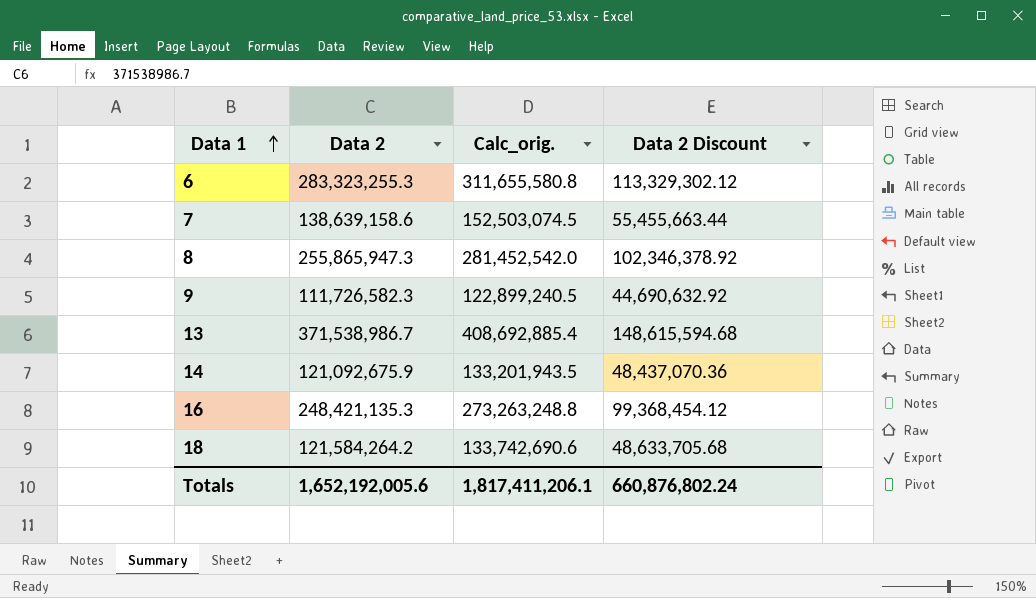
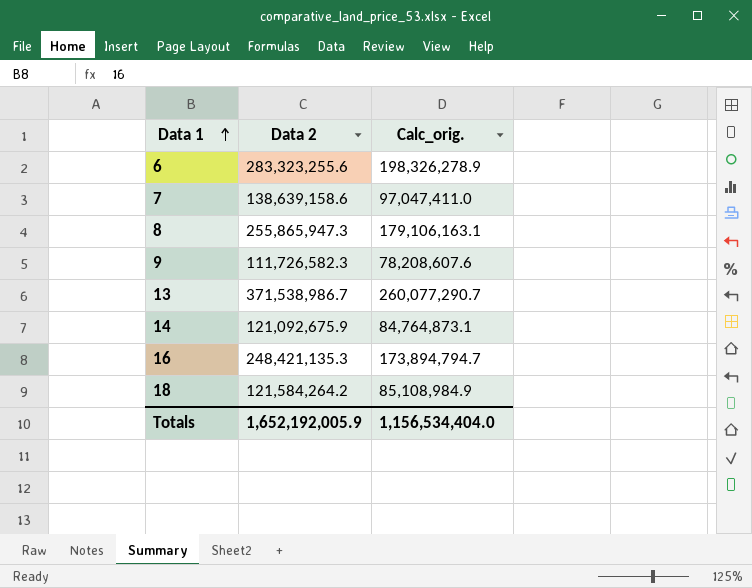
column Data 2 Discount | formula: [Data 2] * 0.4 -> none
column Calc_orig. | formula: [Data 2] * 1.1 -> [Data 2] * 0.7
6 | Data 2: 283,323,255.3 -> 283,323,255.6
Totals | Data 2: 1,652,192,005.6 -> 1,652,192,005.9
Totals | Calc_orig.: 1,817,411,206.1 -> 1,156,534,404.0

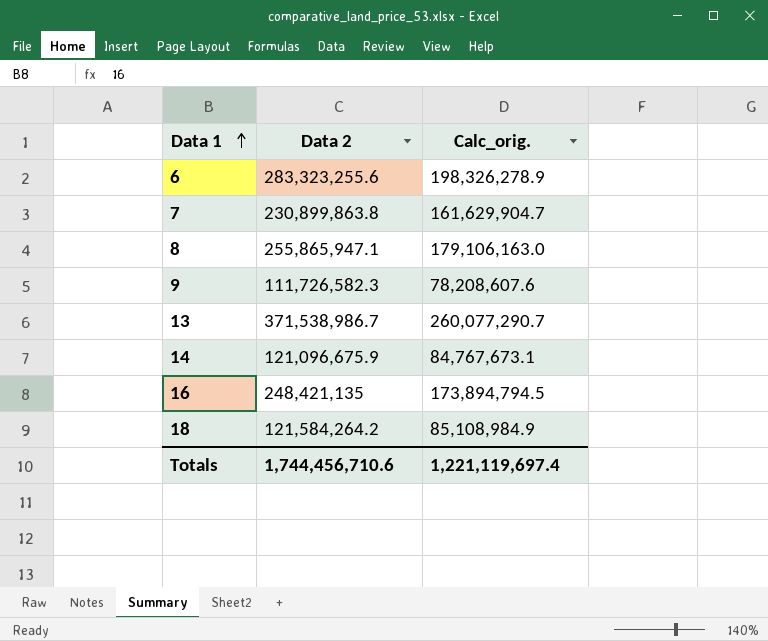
7 | Data 2: 138,639,158.6 -> 230,899,863.8
7 | Calc_orig.: 97,047,411.0 -> 161,629,904.7
8 | Data 2: 255,865,947.3 -> 255,865,947.1
8 | Calc_orig.: 179,106,163.1 -> 179,106,163.0
14 | Data 2: 121,092,675.9 -> 121,096,675.9
14 | Calc_orig.: 84,764,873.1 -> 84,767,673.1
16 | Data 2: 248,421,135.3 -> 248,421,135
16 | Calc_orig.: 173,894,794.7 -> 173,894,794.5
Totals | Data 2: 1,652,192,005.9 -> 1,744,456,710.6
Totals | Calc_orig.: 1,156,534,404.0 -> 1,221,119,697.4

